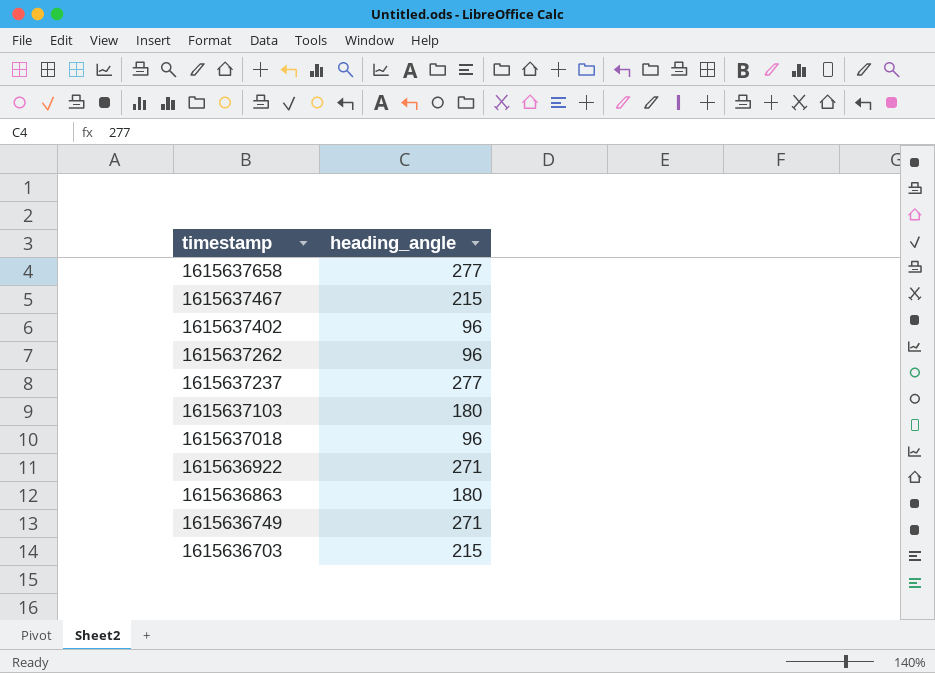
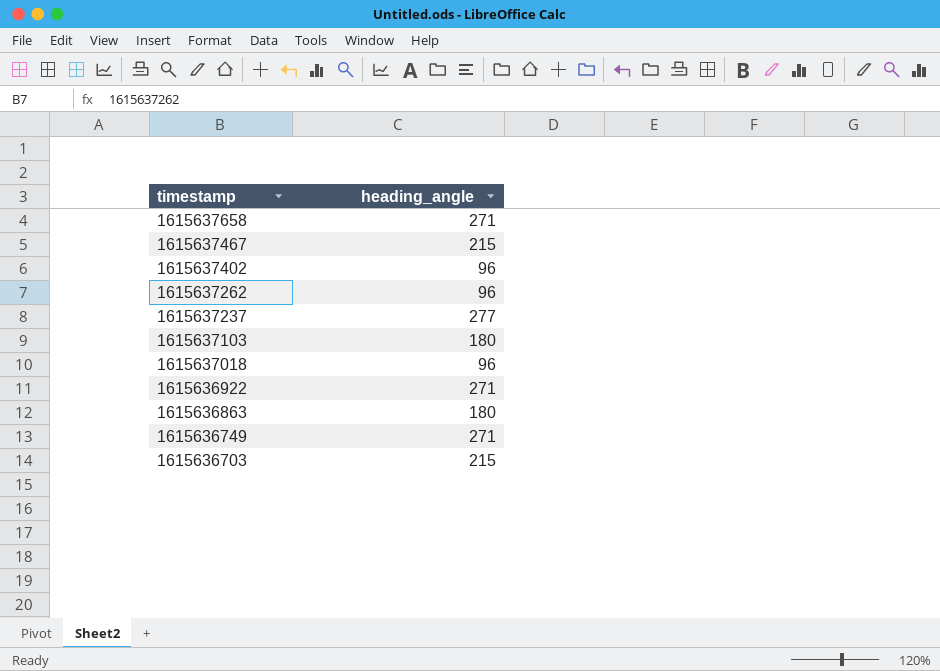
1615637658 | heading_angle: 277 -> 271

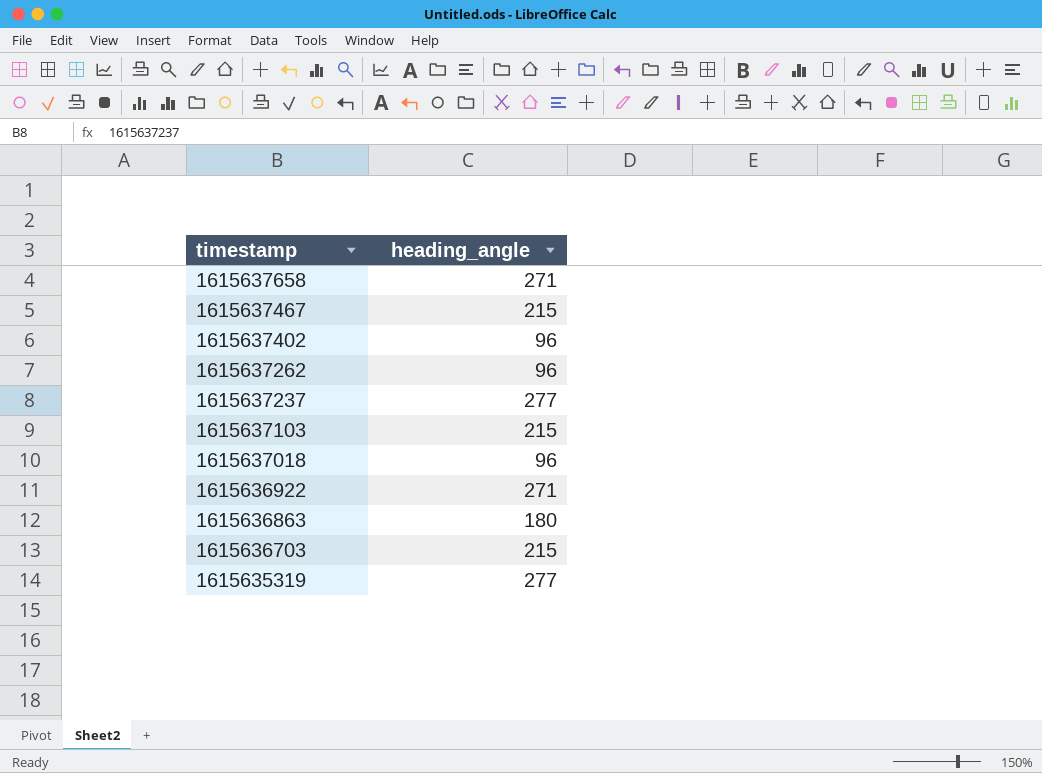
row 1615636749: 271 -> none
1615637103 | heading_angle: 180 -> 215
row 1615635319: none -> 277

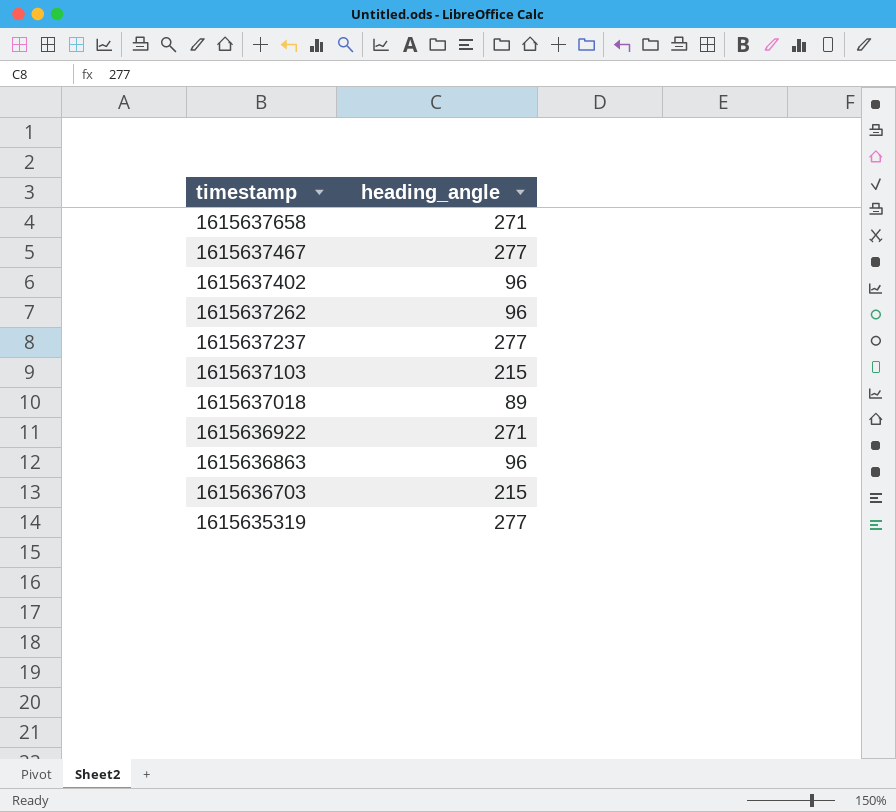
1615637467 | heading_angle: 215 -> 277
1615637018 | heading_angle: 96 -> 89
1615636863 | heading_angle: 180 -> 96

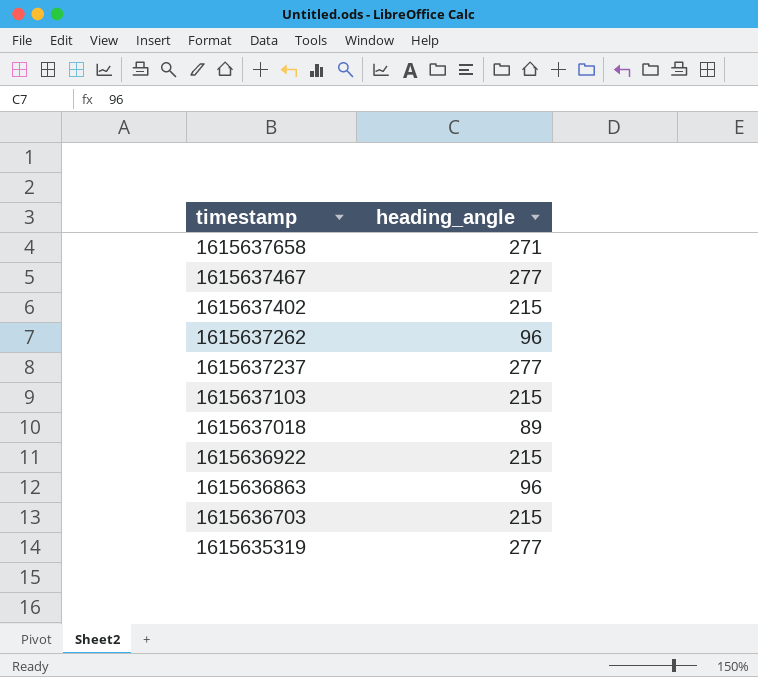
1615637402 | heading_angle: 96 -> 215
1615636922 | heading_angle: 271 -> 215

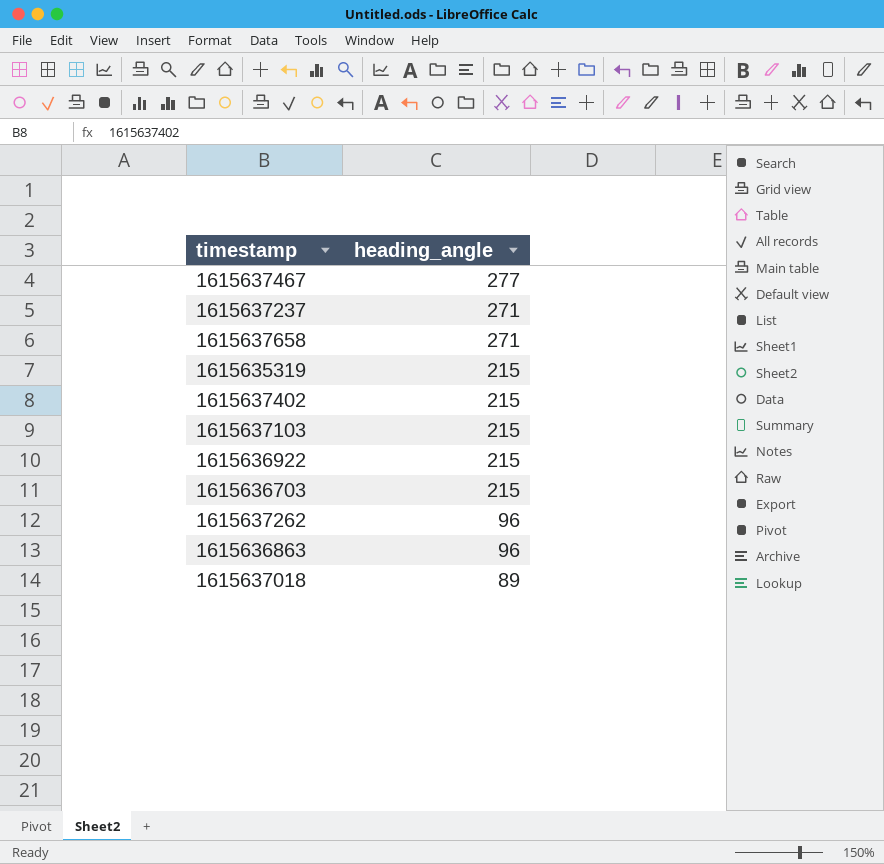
row order: timestamp descending -> heading_angle descending
1615637237 | heading_angle: 277 -> 271
1615635319 | heading_angle: 277 -> 215

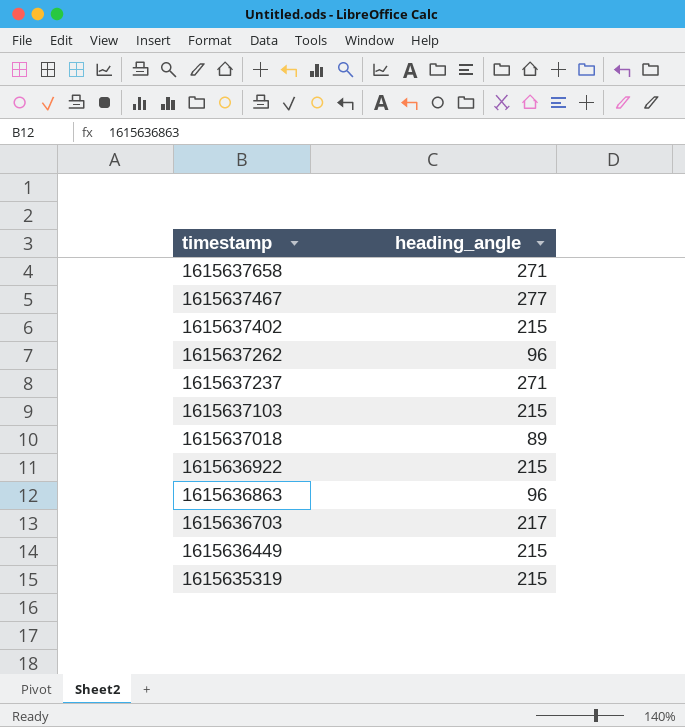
row order: heading_angle descending -> timestamp descending
1615636703 | heading_angle: 215 -> 217
row 1615636449: none -> 215

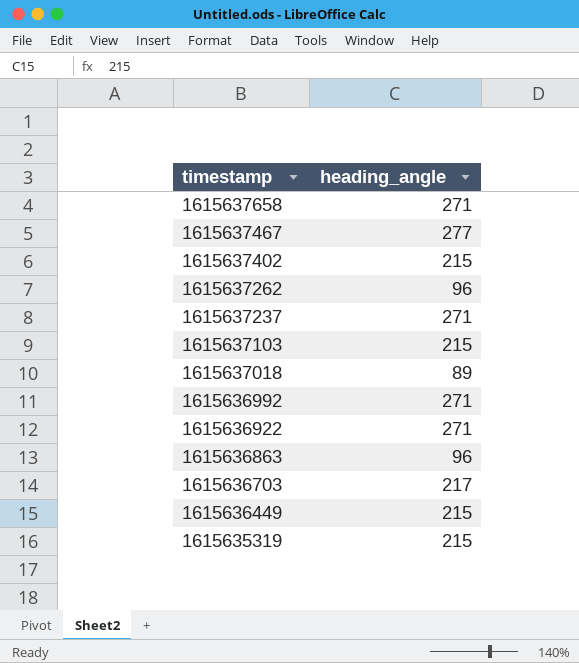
row 1615636992: none -> 271
1615636922 | heading_angle: 215 -> 271

